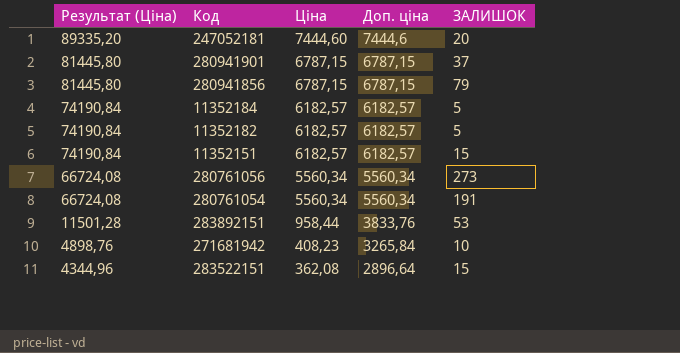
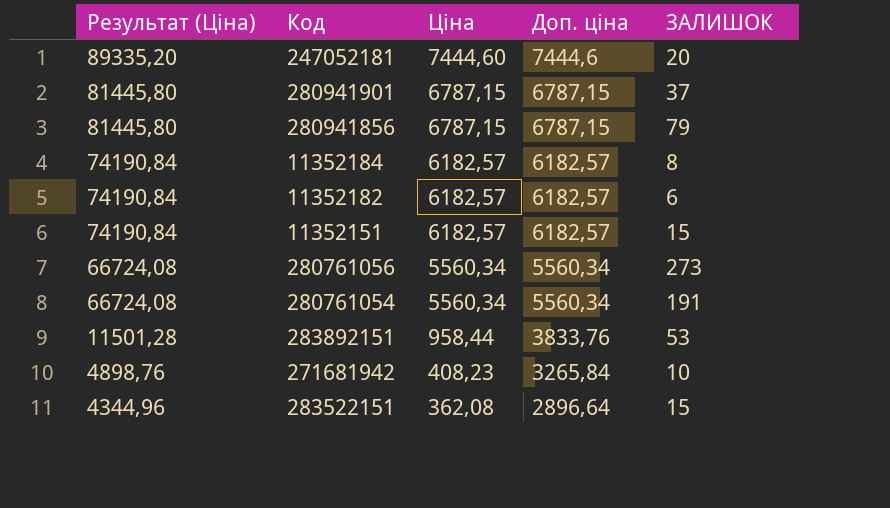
11352184 | ЗАЛИШОК: 5 -> 8
11352182 | ЗАЛИШОК: 5 -> 6

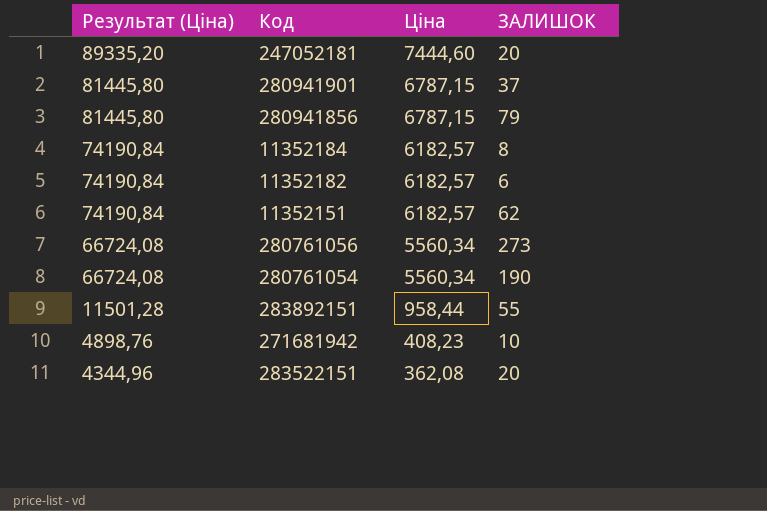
column Доп. ціна | position: 4 -> none
11352151 | ЗАЛИШОК: 15 -> 62
280761054 | ЗАЛИШОК: 191 -> 190
283892151 | ЗАЛИШОК: 53 -> 55
283522151 | ЗАЛИШОК: 15 -> 20

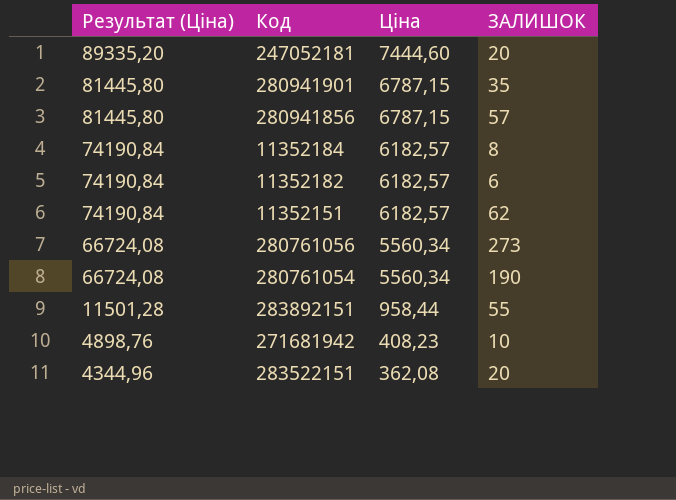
280941901 | ЗАЛИШОК: 37 -> 35
280941856 | ЗАЛИШОК: 79 -> 57

